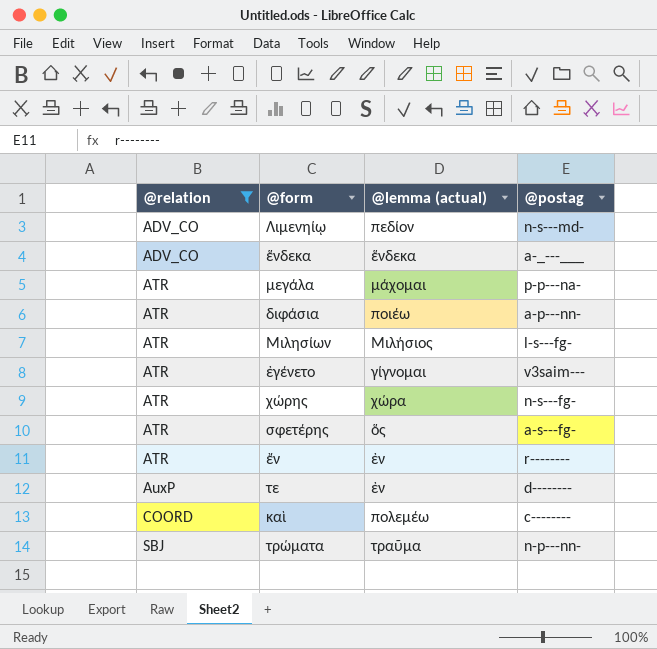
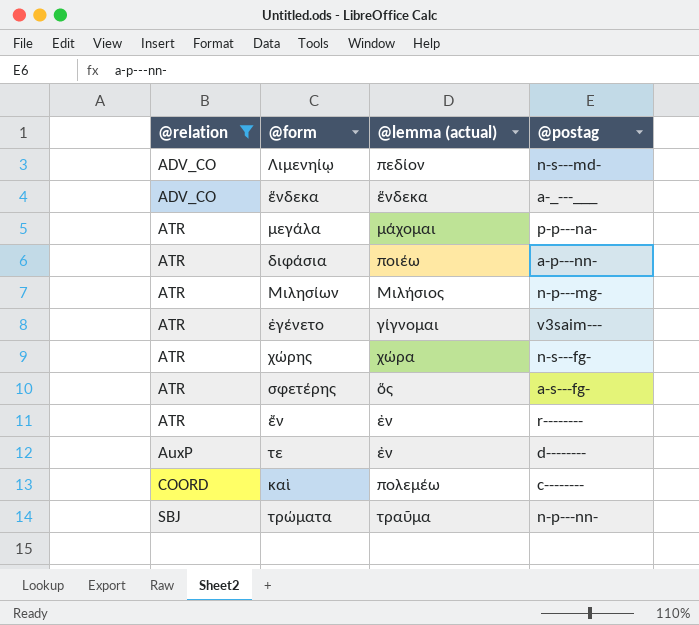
Μιλησίων | @postag: l-s---fg- -> n-p---mg-

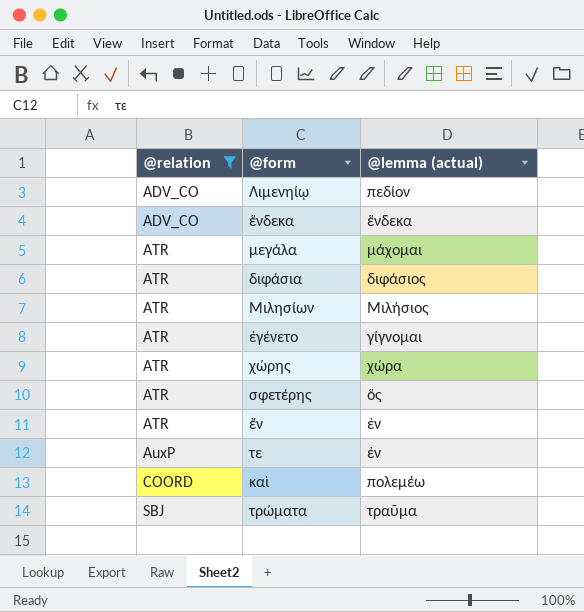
column @postag | position: 4 -> none
διφάσια | @lemma (actual): ποιέω -> διφάσιος

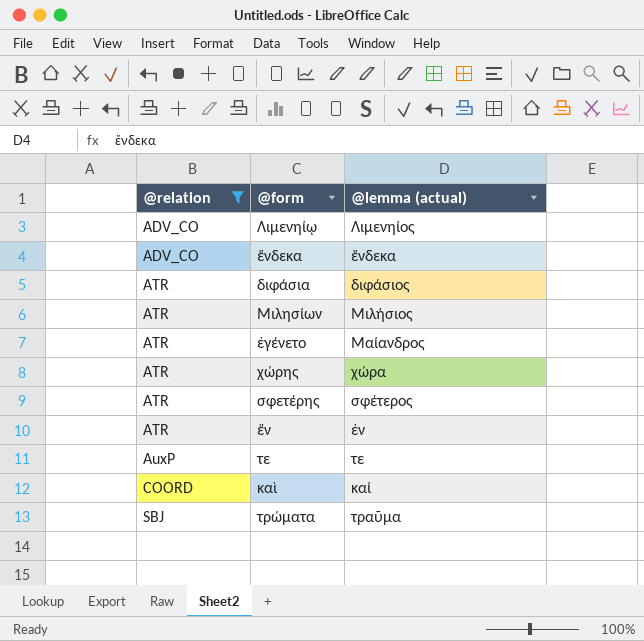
row μεγάλα: ATR | μάχομαι -> none
Λιμενηίῳ | @lemma (actual): πεδίον -> Λιμενηίος
ἐγένετο | @lemma (actual): γίγνομαι -> Μαίανδρος
σφετέρης | @lemma (actual): ὅς -> σφέτερος
τε | @lemma (actual): ἐν -> τε
καὶ | @lemma (actual): πολεμέω -> καί

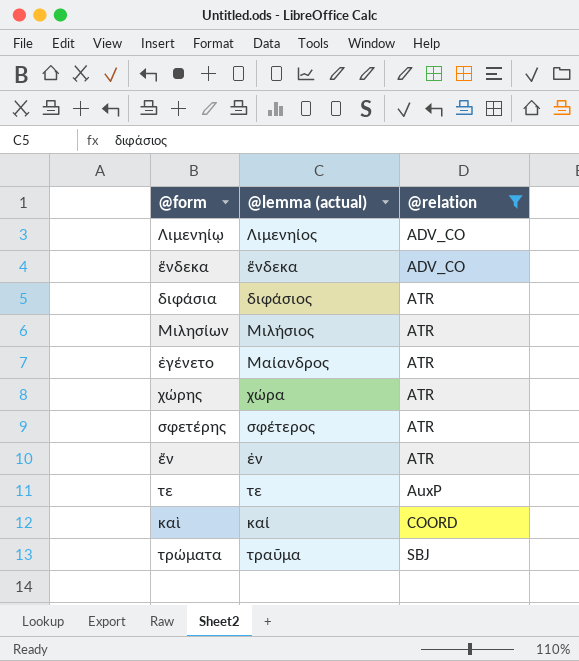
column @relation | position: 1 -> 3

